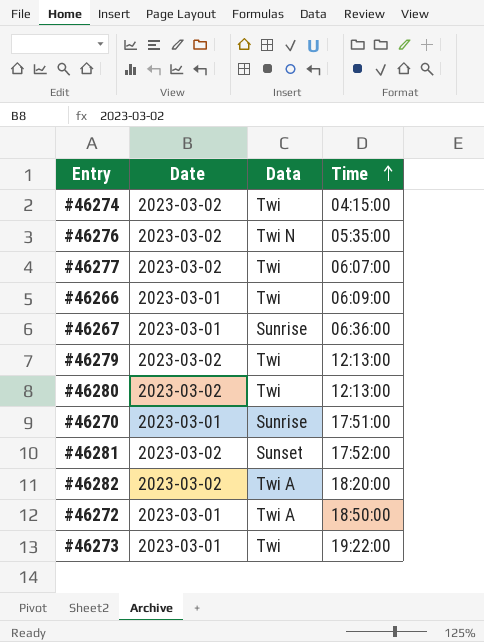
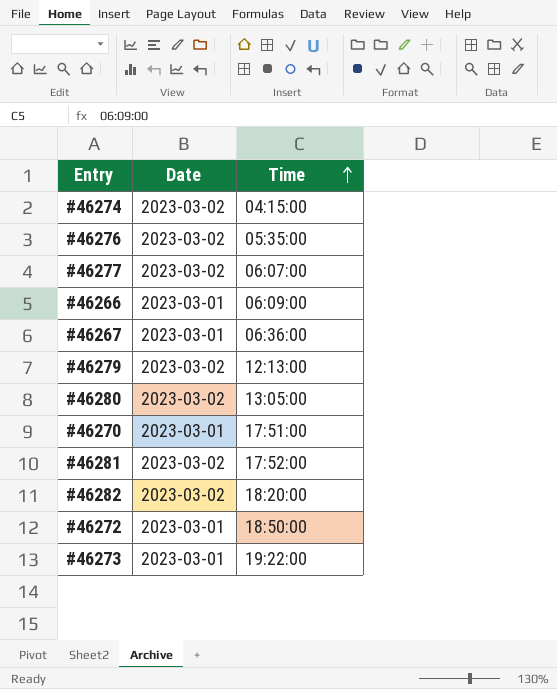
column Data | position: 3 -> none
#46280 | Time: 12:13:00 -> 13:05:00

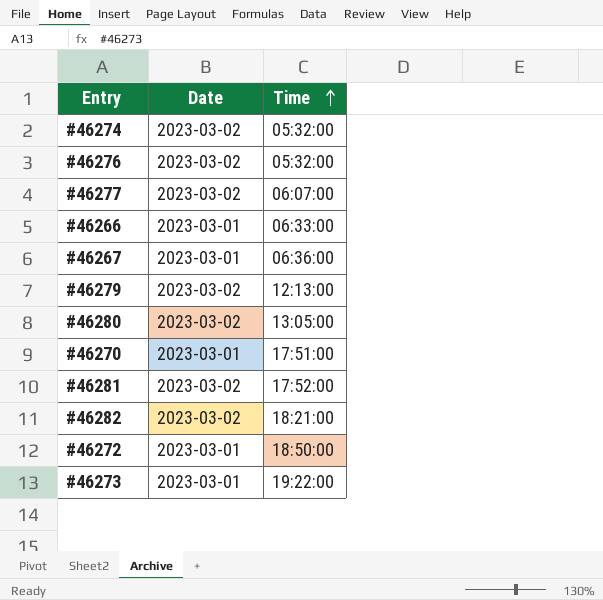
#46274 | Time: 04:15:00 -> 05:32:00
#46276 | Time: 05:35:00 -> 05:32:00
#46266 | Time: 06:09:00 -> 06:33:00
#46282 | Time: 18:20:00 -> 18:21:00

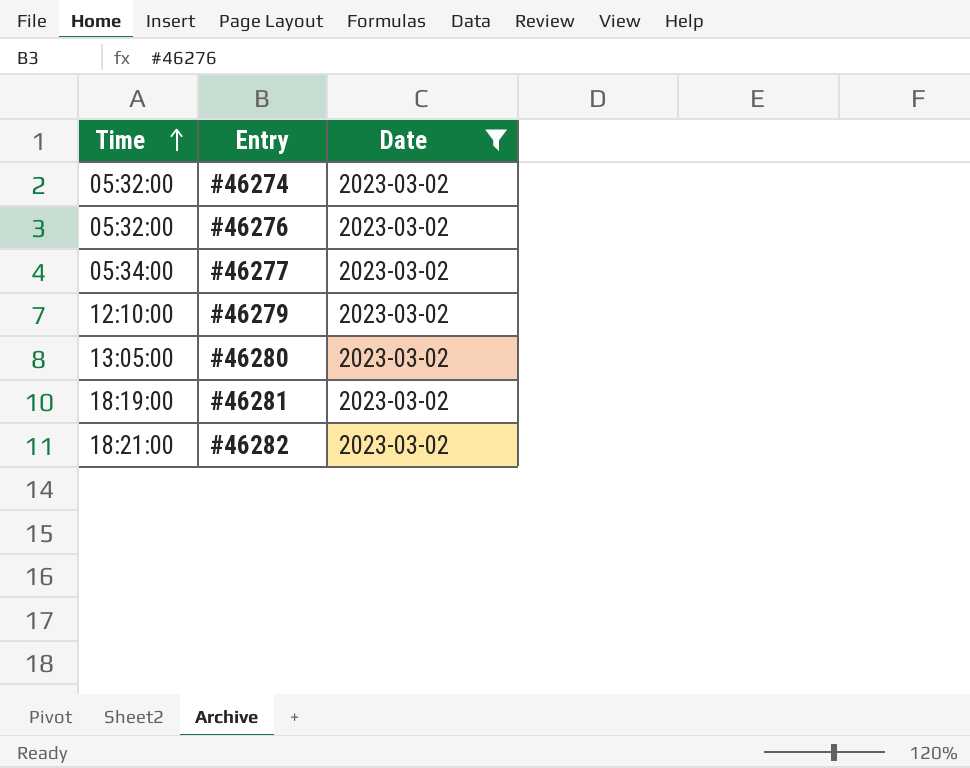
filter: none -> Date = 2023-03-02
column Time | position: 3 -> 1
#46277 | Time: 06:07:00 -> 05:34:00
#46279 | Time: 12:13:00 -> 12:10:00
#46281 | Time: 17:52:00 -> 18:19:00

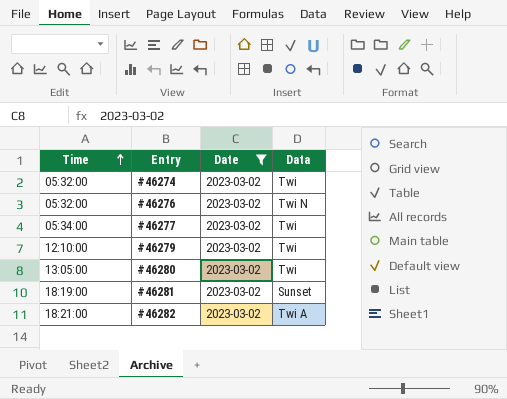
column Data | position: none -> 4

